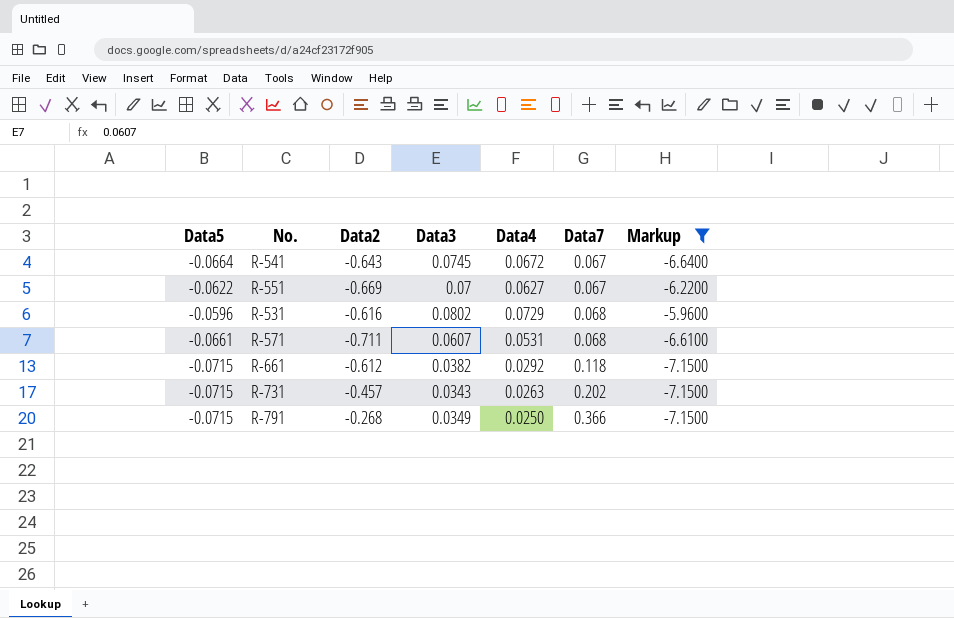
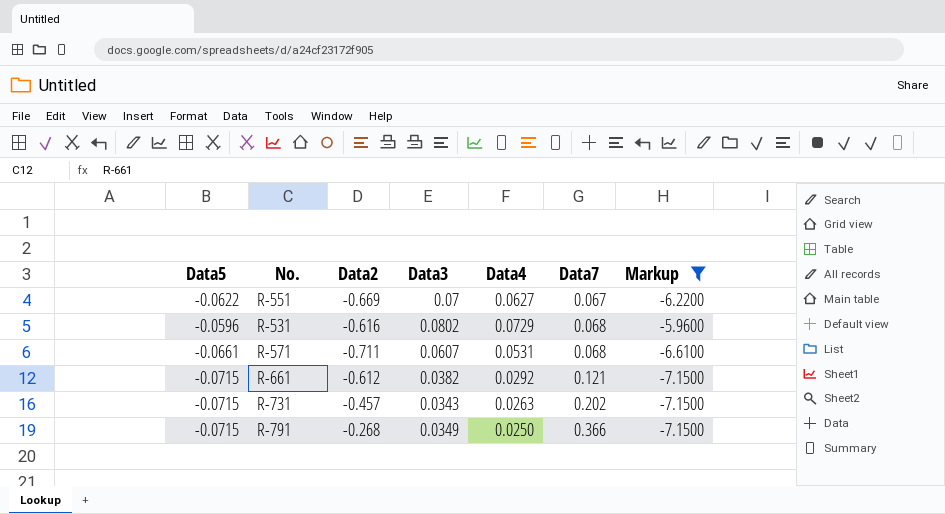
row R-541: -0.0664 | -0.643 | 0.0745 | 0.0672 | 0.067 | -6.6400 -> none
R-661 | Data7: 0.118 -> 0.121

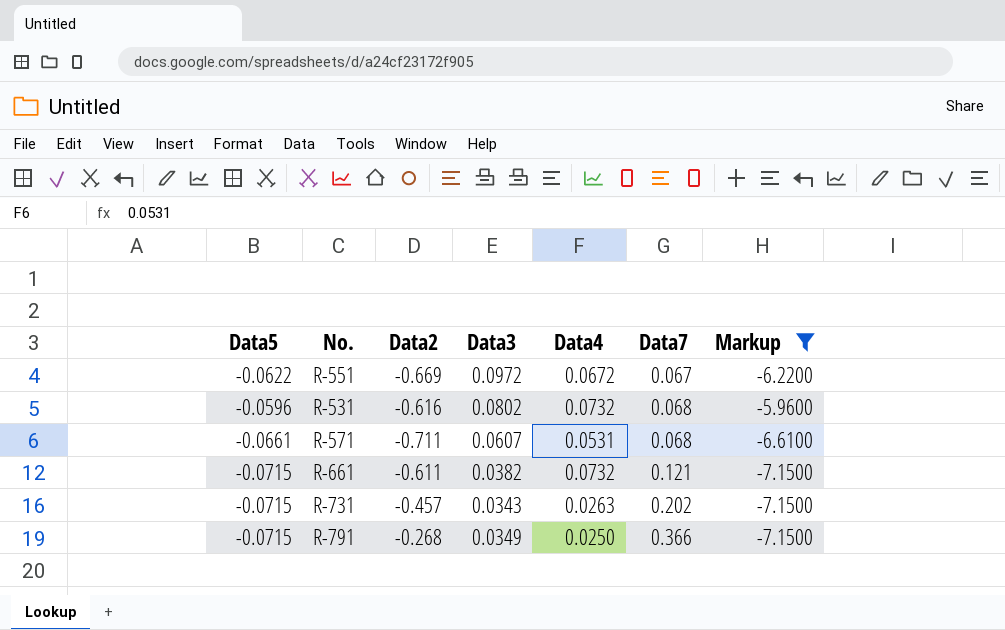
R-551 | Data3: 0.07 -> 0.0972
R-551 | Data4: 0.0627 -> 0.0672
R-531 | Data4: 0.0729 -> 0.0732
R-661 | Data2: -0.612 -> -0.611
R-661 | Data4: 0.0292 -> 0.0732

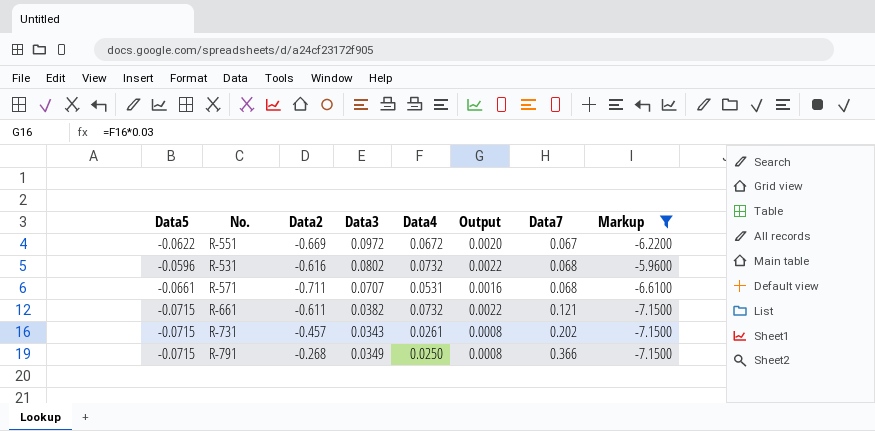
column Output | formula: none -> [Data4] * 0.03
R-571 | Data3: 0.0607 -> 0.0707
R-731 | Data4: 0.0263 -> 0.0261

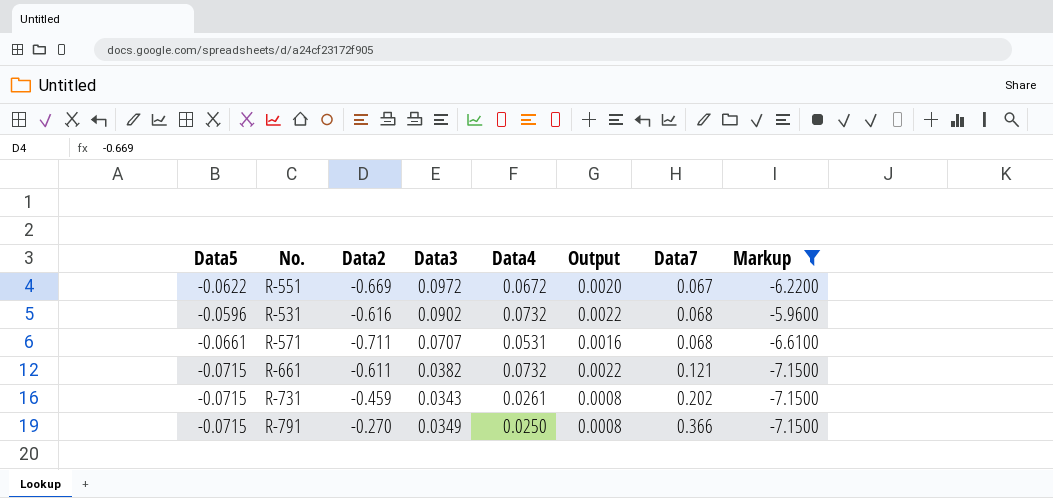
R-531 | Data3: 0.0802 -> 0.0902
R-731 | Data2: -0.457 -> -0.459
R-791 | Data2: -0.268 -> -0.270

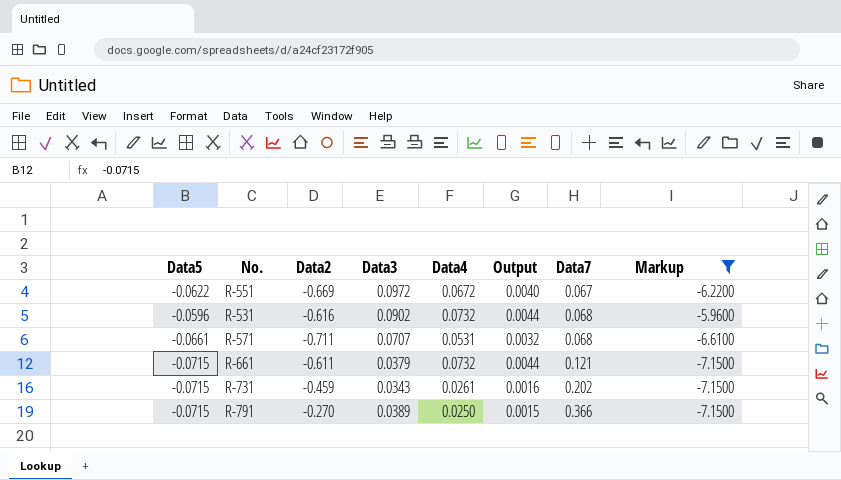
column Output | formula: [Data4] * 0.03 -> [Data4] * 0.06
R-661 | Data3: 0.0382 -> 0.0379
R-791 | Data3: 0.0349 -> 0.0389

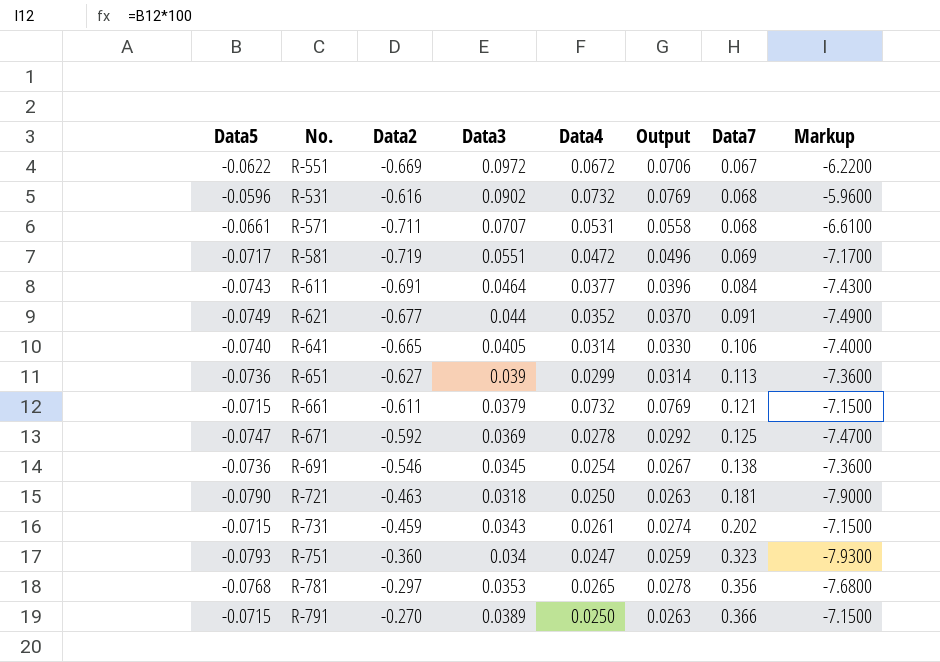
filter: Markup >= -7.1500 -> none
column Output | formula: [Data4] * 0.06 -> [Data4] * 1.05

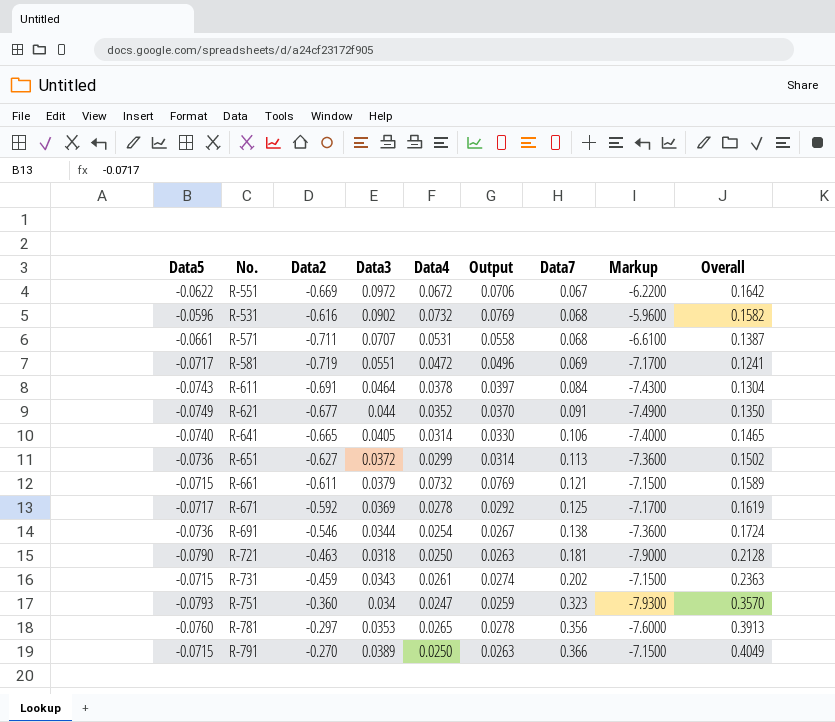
column Overall | formula: none -> [Data3] + [Data7]
R-611 | Data4: 0.0377 -> 0.0378
R-611 | Output: 0.0396 -> 0.0397
R-651 | Data3: 0.039 -> 0.0372
R-671 | Data5: -0.0747 -> -0.0717
R-671 | Markup: -7.4700 -> -7.1700
R-691 | Data3: 0.0345 -> 0.0344
R-781 | Data5: -0.0768 -> -0.0760
R-781 | Markup: -7.6800 -> -7.6000

